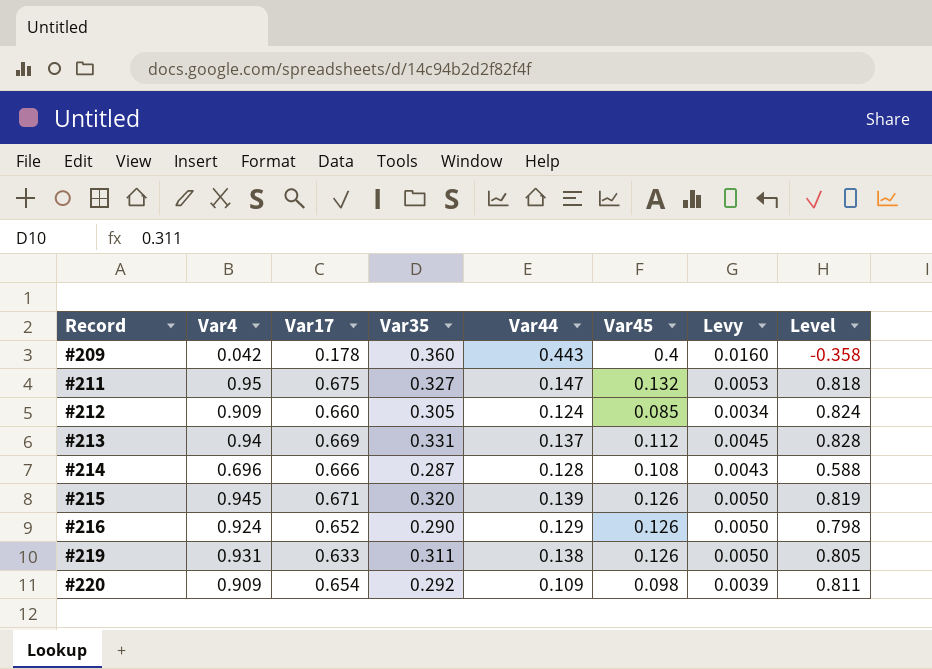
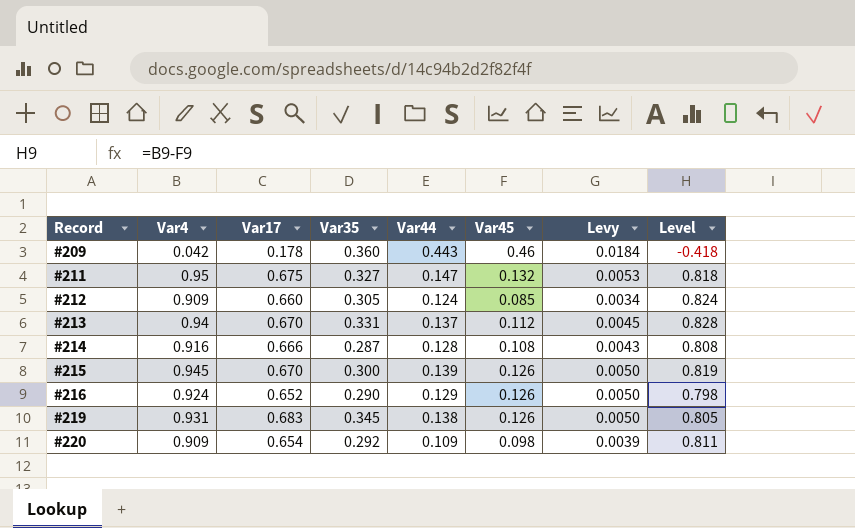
#209 | Var45: 0.4 -> 0.46
#209 | Levy: 0.0160 -> 0.0184
#209 | Level: -0.358 -> -0.418
#213 | Var17: 0.669 -> 0.670
#214 | Var4: 0.696 -> 0.916
#214 | Level: 0.588 -> 0.808
#215 | Var17: 0.671 -> 0.670
#215 | Var35: 0.320 -> 0.300
#219 | Var17: 0.633 -> 0.683
#219 | Var35: 0.311 -> 0.345

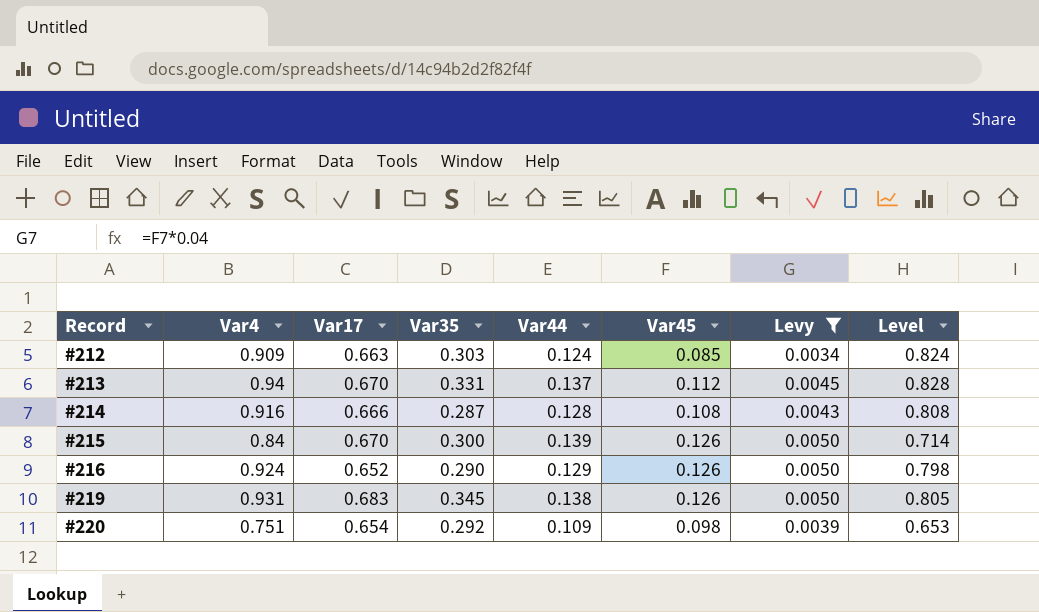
filter: none -> Levy <= 0.0050
#212 | Var17: 0.660 -> 0.663
#212 | Var35: 0.305 -> 0.303
#215 | Var4: 0.945 -> 0.84
#215 | Level: 0.819 -> 0.714
#220 | Var4: 0.909 -> 0.751
#220 | Level: 0.811 -> 0.653

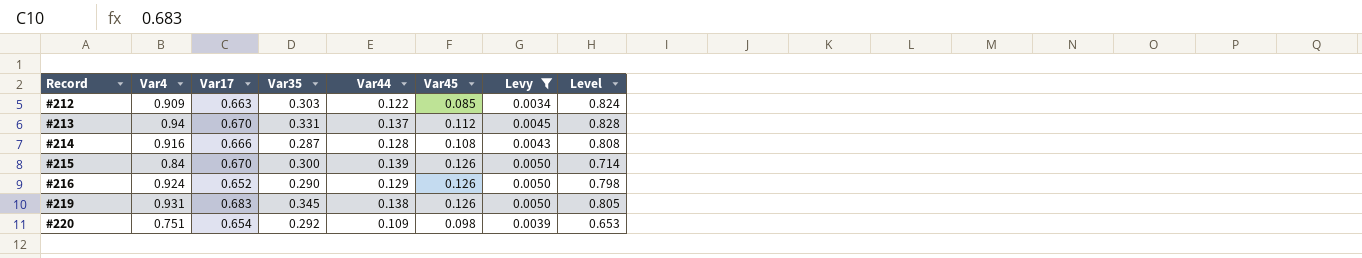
#212 | Var44: 0.124 -> 0.122

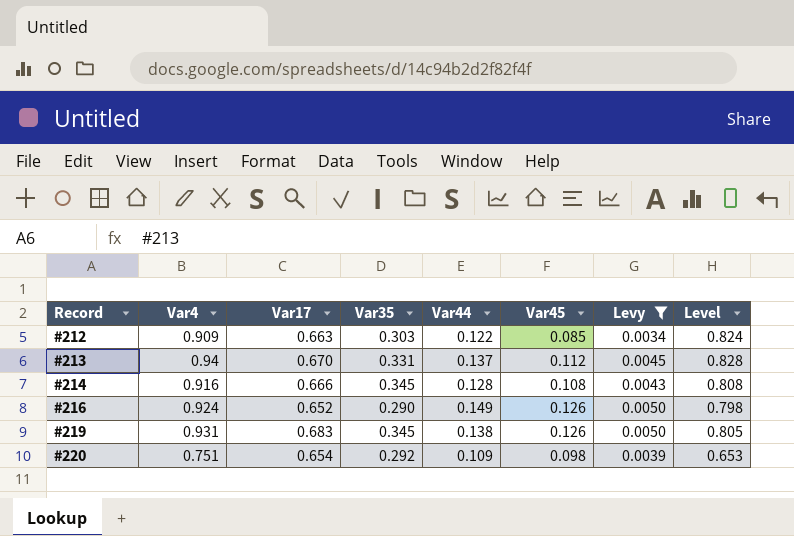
row #215: 0.84 | 0.670 | 0.300 | 0.139 | 0.126 | 0.0050 | 0.714 -> none
#214 | Var35: 0.287 -> 0.345
#216 | Var44: 0.129 -> 0.149

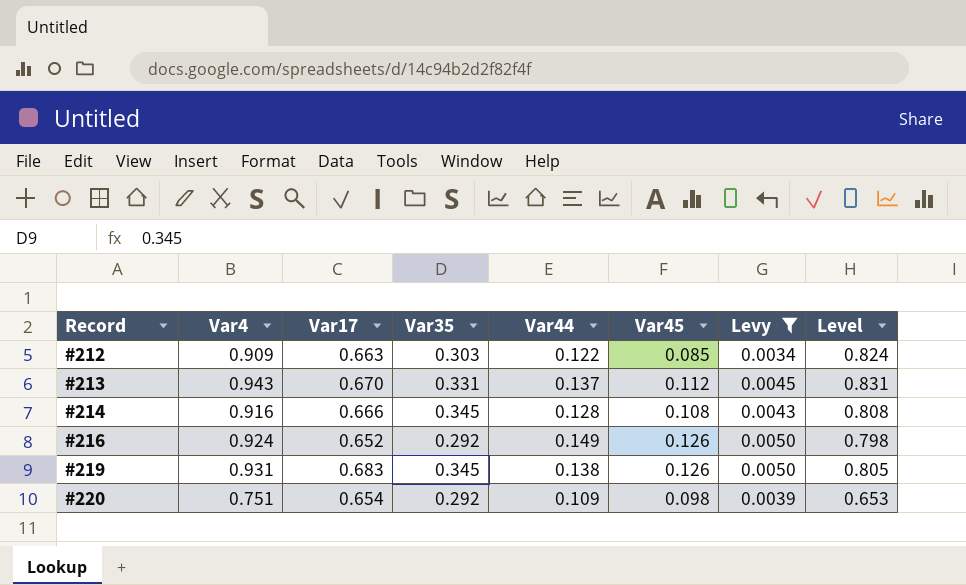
#213 | Var4: 0.94 -> 0.943
#213 | Level: 0.828 -> 0.831
#216 | Var35: 0.290 -> 0.292

